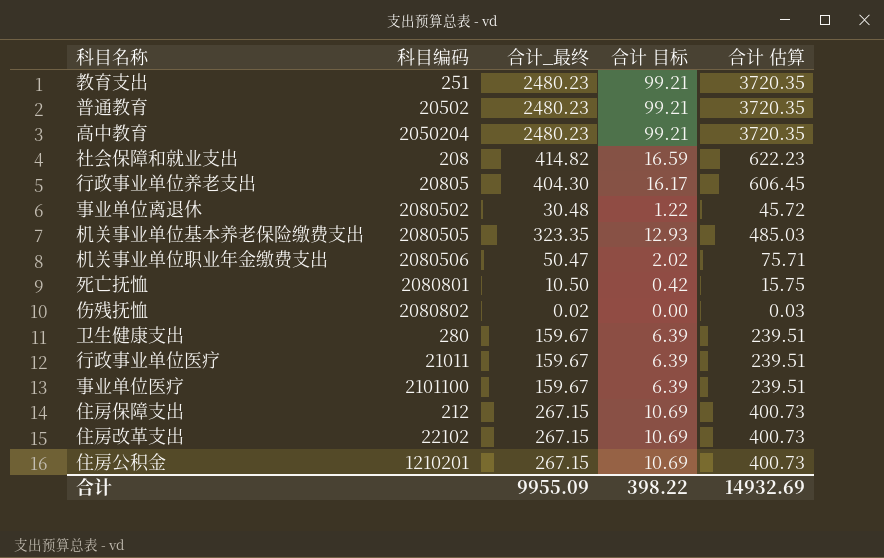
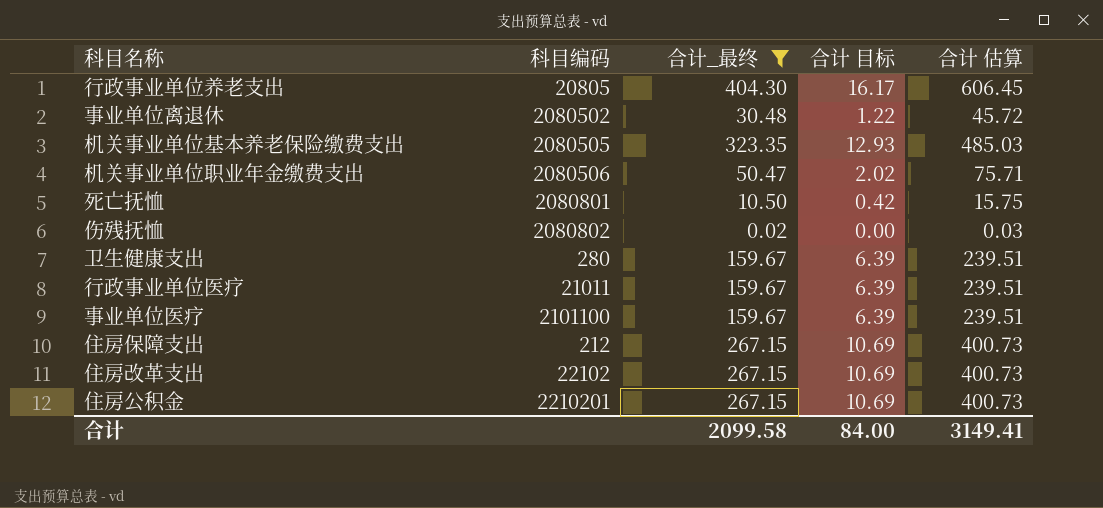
filter: none -> 合计_最终 <= 404.30
住房公积金 | 科目编码: 1210201 -> 2210201
合计 | 合计_最终: 9955.09 -> 2099.58
合计 | 合计 目标: 398.22 -> 84.00
合计 | 合计 估算: 14932.69 -> 3149.41

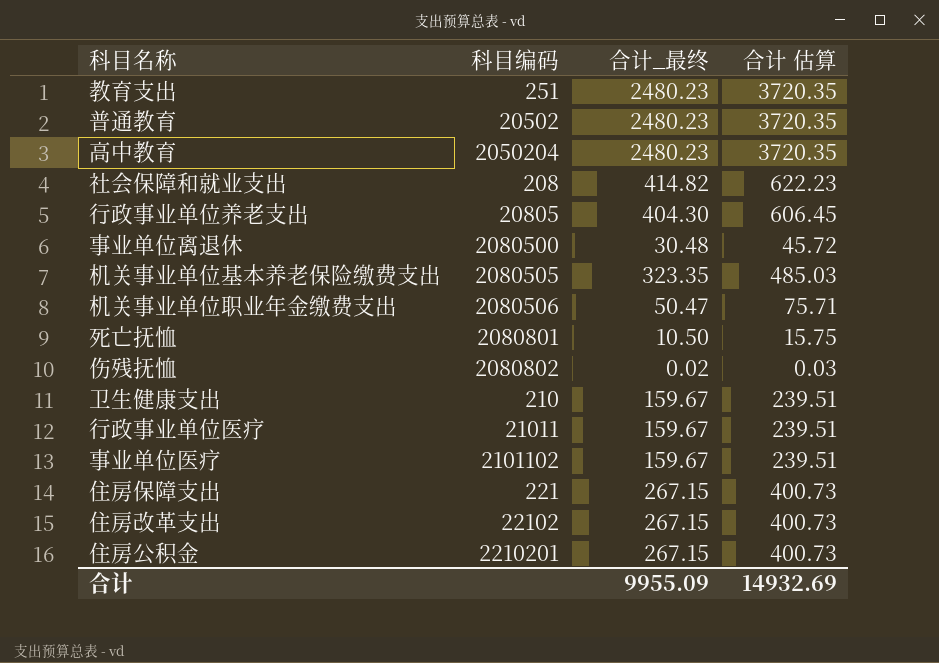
filter: 合计_最终 <= 404.30 -> none
column 合计 目标 | formula: [合计_最终] * 0.04 -> none
事业单位离退休 | 科目编码: 2080502 -> 2080500
卫生健康支出 | 科目编码: 280 -> 210
事业单位医疗 | 科目编码: 2101100 -> 2101102
住房保障支出 | 科目编码: 212 -> 221
合计 | 合计_最终: 2099.58 -> 9955.09
合计 | 合计 估算: 3149.41 -> 14932.69

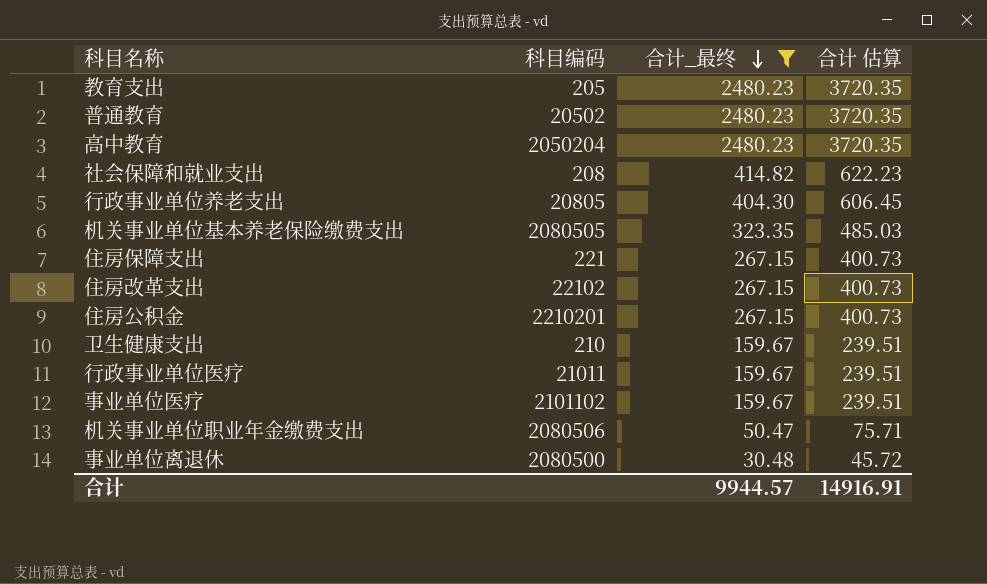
filter: none -> 合计_最终 >= 30.48
row order: none -> 合计_最终 descending
教育支出 | 科目编码: 251 -> 205
合计 | 合计_最终: 9955.09 -> 9944.57
合计 | 合计 估算: 14932.69 -> 14916.91

